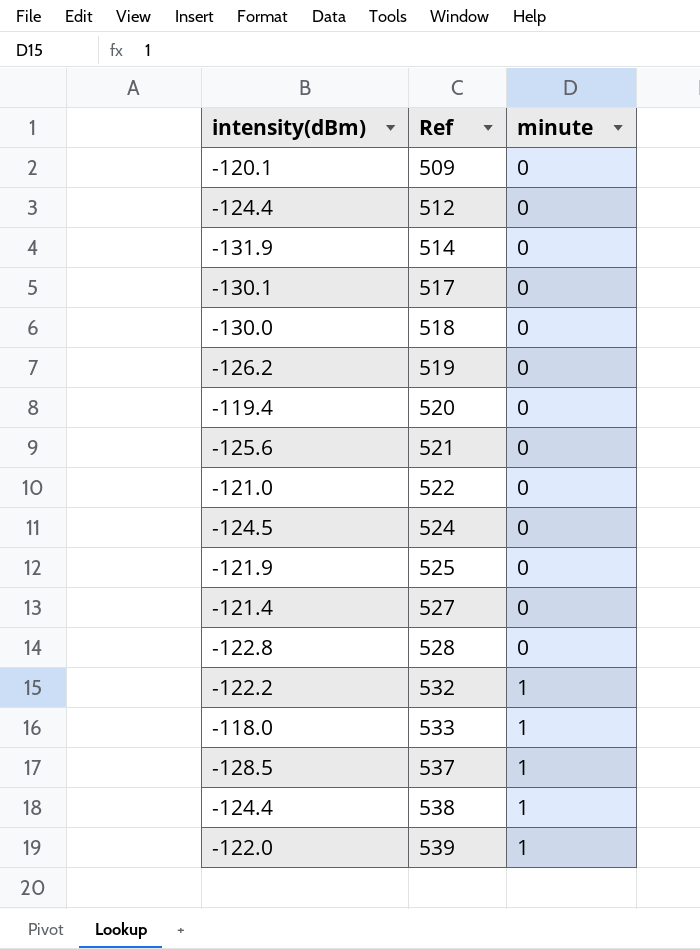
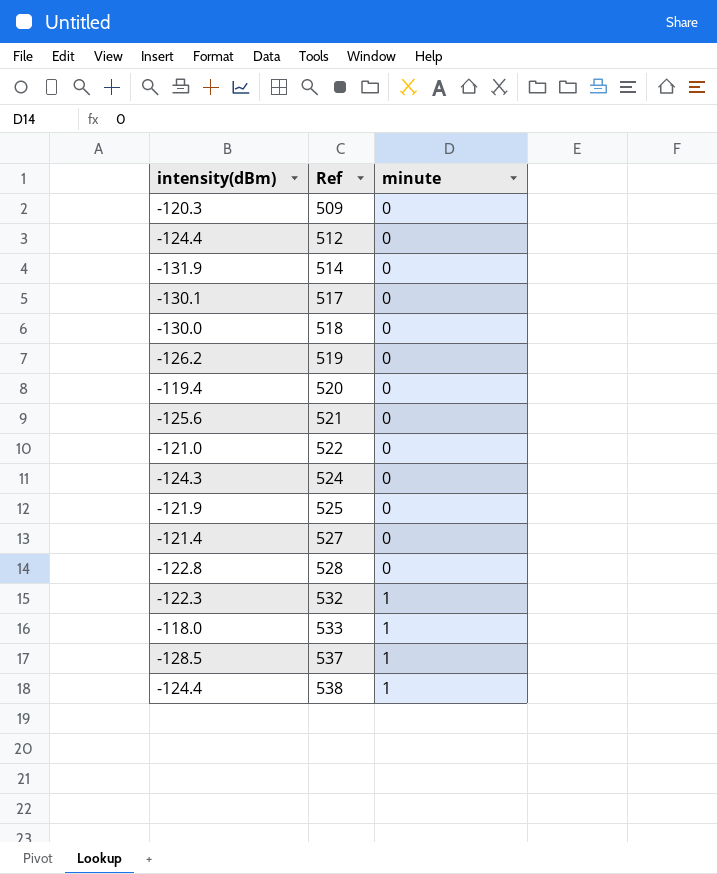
row 539: -122.0 | 1 -> none
509 | intensity(dBm): -120.1 -> -120.3
524 | intensity(dBm): -124.5 -> -124.3
532 | intensity(dBm): -122.2 -> -122.3

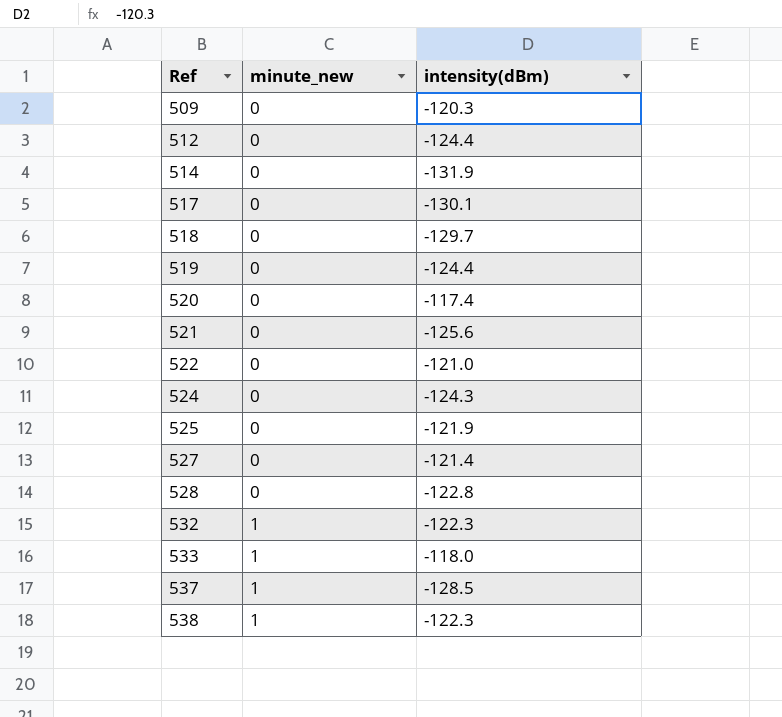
column name: minute -> minute_new
column intensity(dBm) | position: 1 -> 3
518 | intensity(dBm): -130.0 -> -129.7
519 | intensity(dBm): -126.2 -> -124.4
520 | intensity(dBm): -119.4 -> -117.4
538 | intensity(dBm): -124.4 -> -122.3

